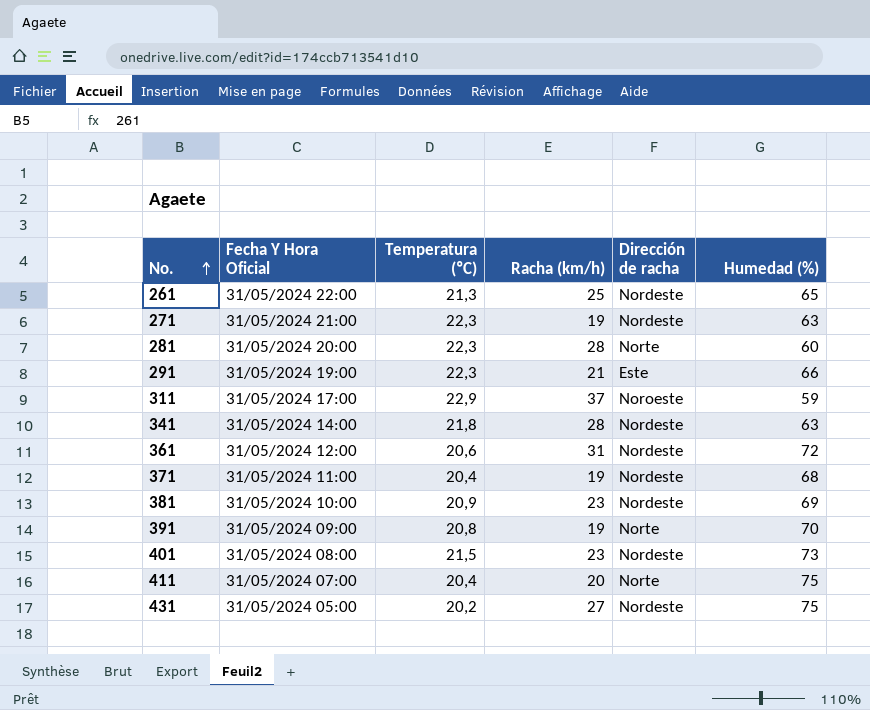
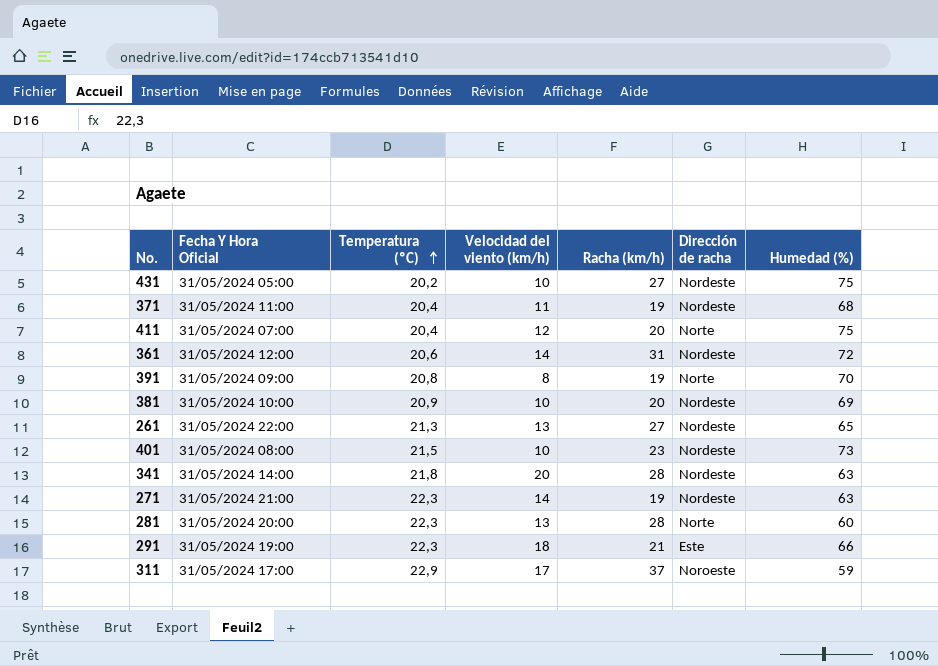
row order: No. ascending -> Temperatura (ºC) ascending
column Velocidad del viento (km/h) | position: none -> 4
381 | Racha (km/h): 23 -> 20
261 | Racha (km/h): 25 -> 27

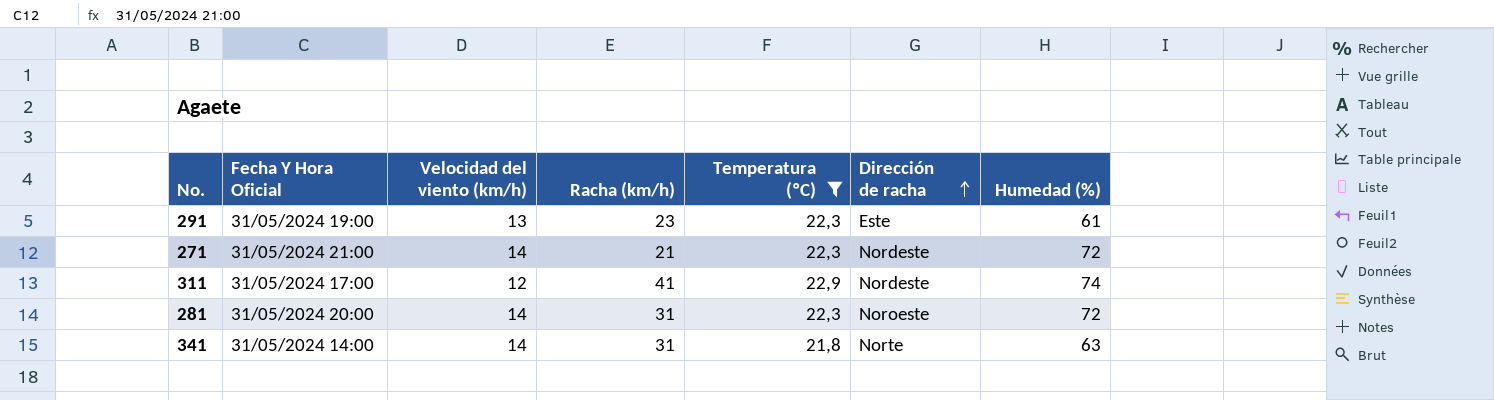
filter: none -> Temperatura (ºC) >= 21,8
row order: Temperatura (ºC) ascending -> Dirección de racha ascending
column Temperatura (ºC) | position: 3 -> 5
291 | Velocidad del viento (km/h): 18 -> 13
291 | Racha (km/h): 21 -> 23
291 | Humedad (%): 66 -> 61
271 | Racha (km/h): 19 -> 21
271 | Humedad (%): 63 -> 72
311 | Velocidad del viento (km/h): 17 -> 12
311 | Racha (km/h): 37 -> 41
311 | Dirección de racha: Noroeste -> Nordeste
311 | Humedad (%): 59 -> 74
281 | Velocidad del viento (km/h): 13 -> 14
281 | Racha (km/h): 28 -> 31
281 | Dirección de racha: Norte -> Noroeste
281 | Humedad (%): 60 -> 72
341 | Velocidad del viento (km/h): 20 -> 14
341 | Racha (km/h): 28 -> 31
341 | Dirección de racha: Nordeste -> Norte

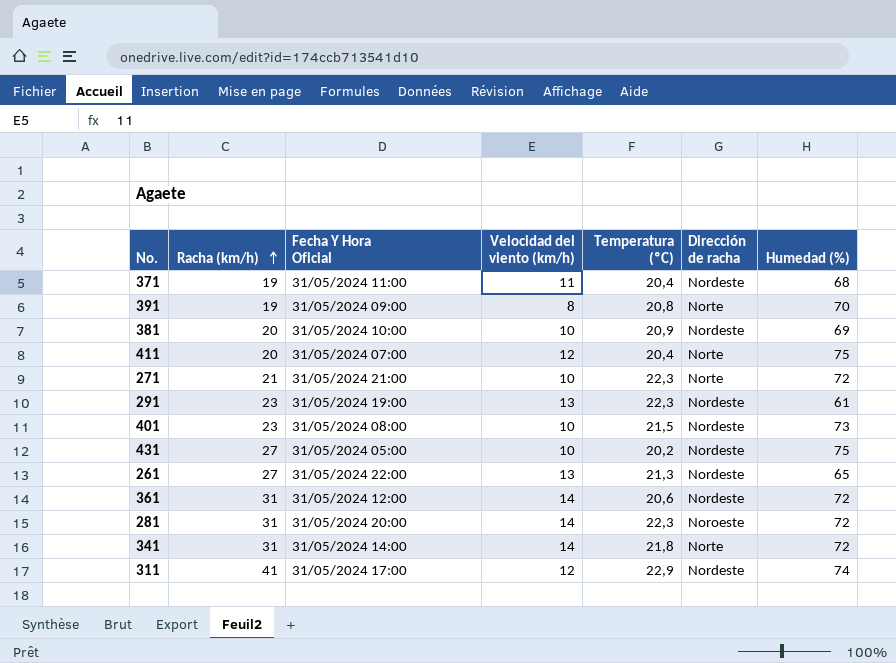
filter: Temperatura (ºC) >= 21,8 -> none
row order: Dirección de racha ascending -> Racha (km/h) ascending
column Racha (km/h) | position: 4 -> 2
271 | Velocidad del viento (km/h): 14 -> 10
271 | Dirección de racha: Nordeste -> Norte
291 | Dirección de racha: Este -> Nordeste
341 | Humedad (%): 63 -> 72

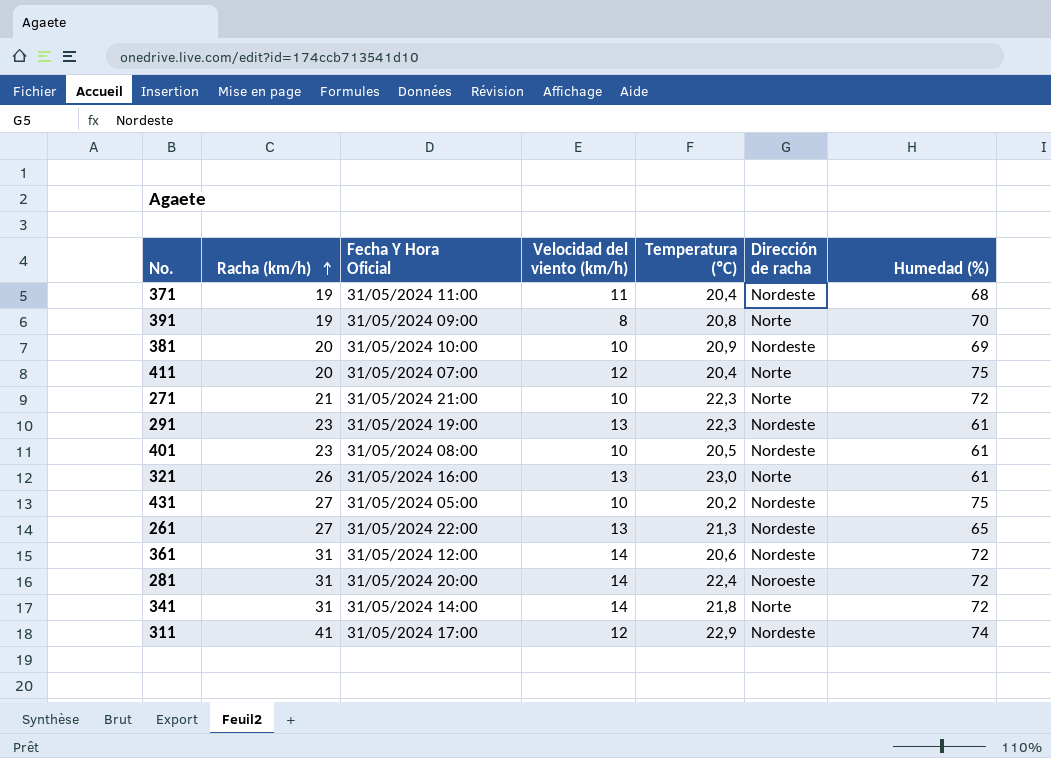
401 | Temperatura (ºC): 21,5 -> 20,5
401 | Humedad (%): 73 -> 61
row 321: none -> 26 | 31/05/2024 16:00 | 13 | 23,0 | Norte | 61
281 | Temperatura (ºC): 22,3 -> 22,4

